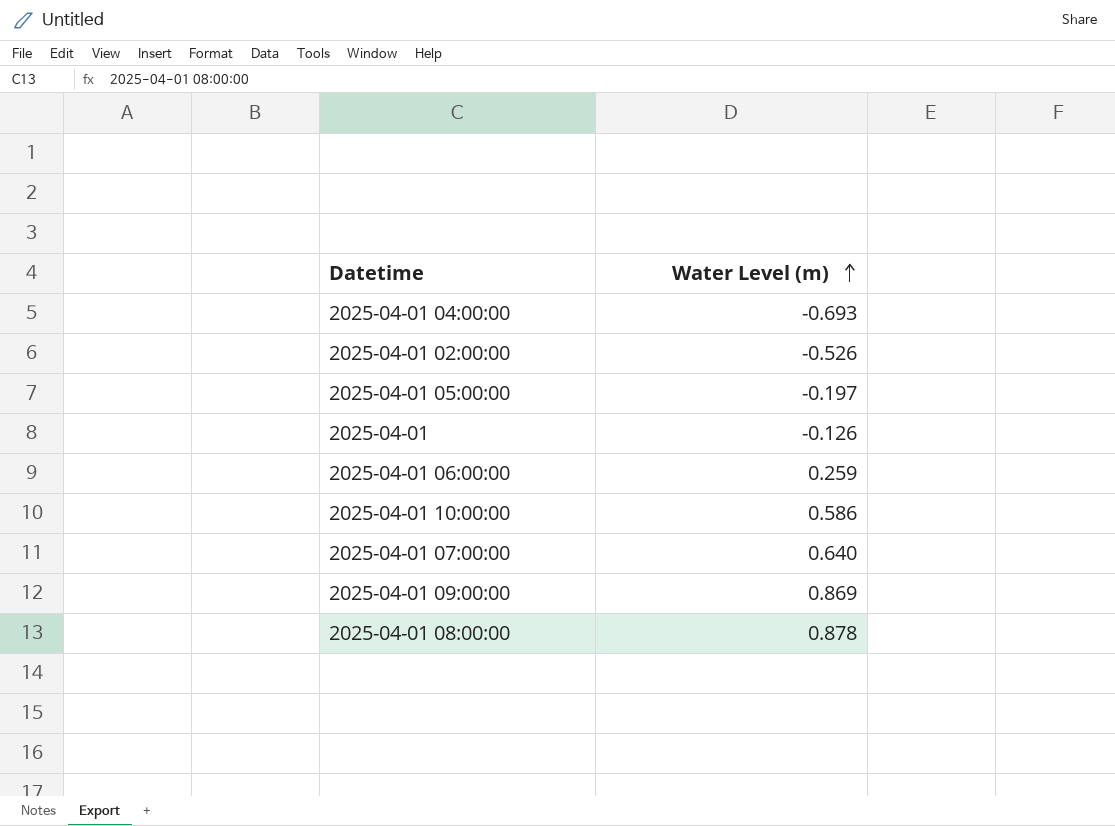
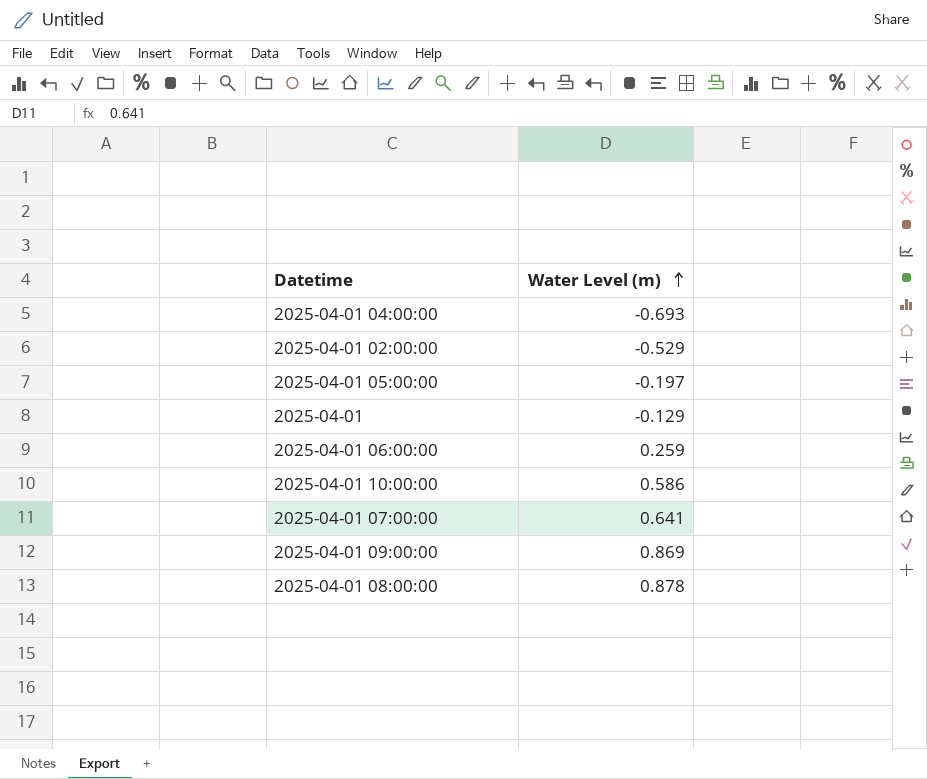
2025-04-01 02:00:00 | Water Level (m): -0.526 -> -0.529
2025-04-01 | Water Level (m): -0.126 -> -0.129
2025-04-01 07:00:00 | Water Level (m): 0.640 -> 0.641

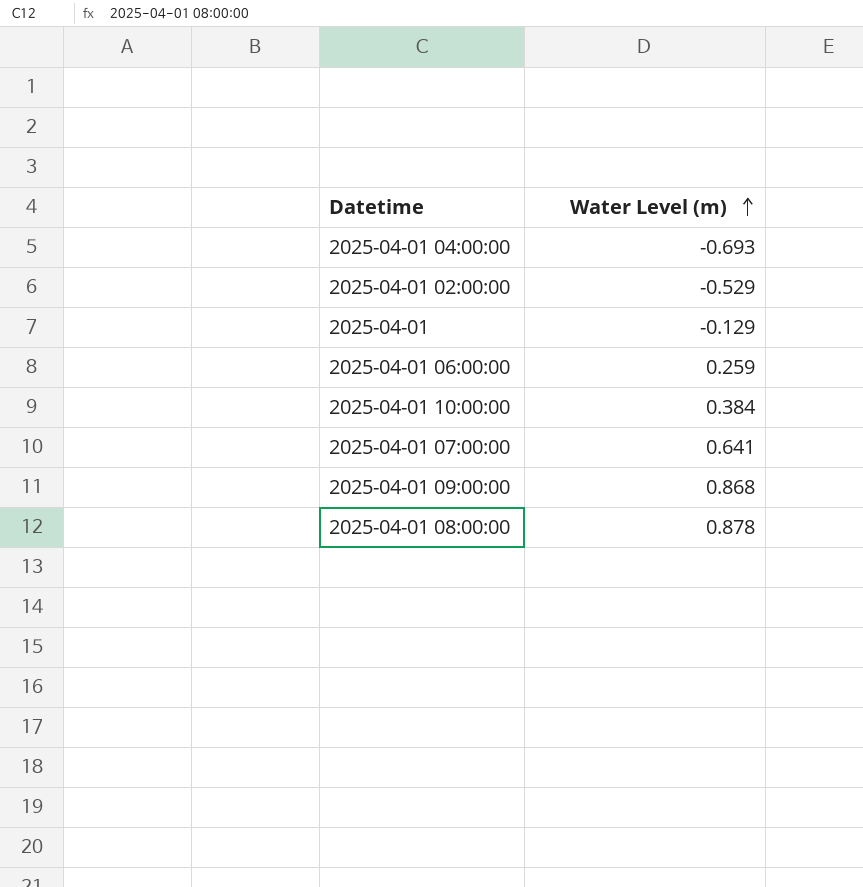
row 2025-04-01 05:00:00: -0.197 -> none
2025-04-01 10:00:00 | Water Level (m): 0.586 -> 0.384
2025-04-01 09:00:00 | Water Level (m): 0.869 -> 0.868

